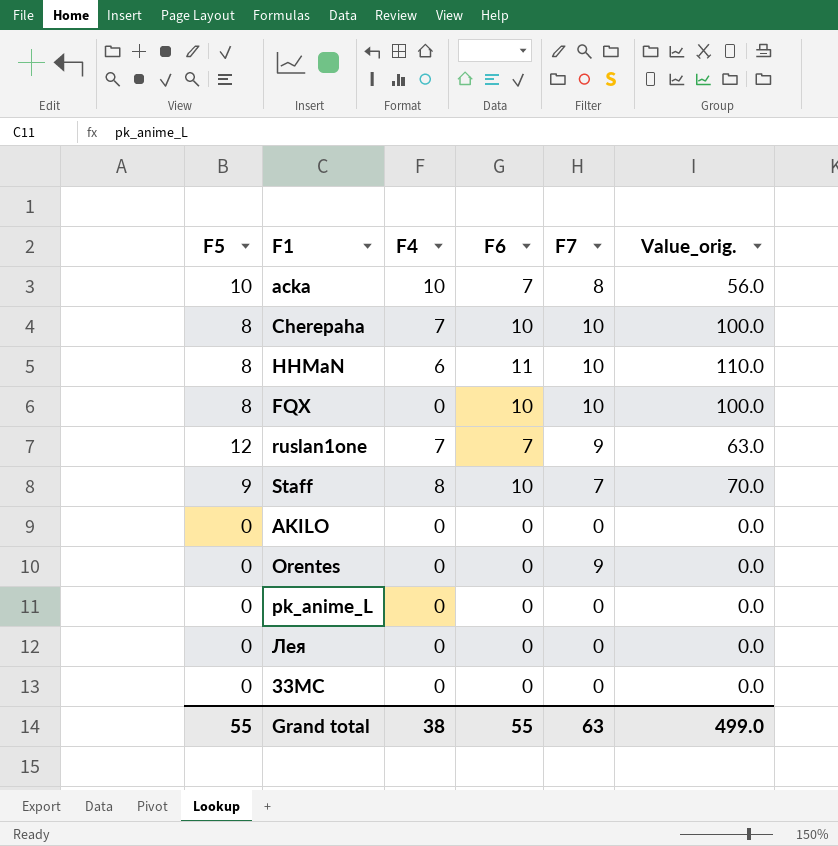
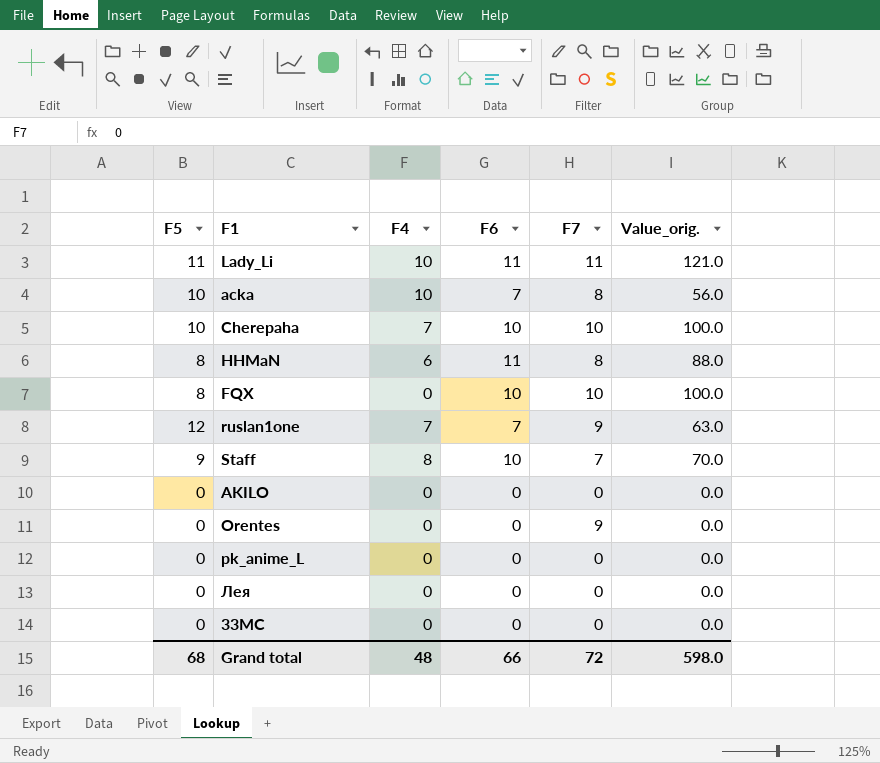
row Lady_Li: none -> 11 | 10 | 11 | 11 | 121.0
Cherepaha | F5: 8 -> 10
HHMaN | F7: 10 -> 8
HHMaN | Value_orig.: 110.0 -> 88.0
Grand total | F5: 55 -> 68
Grand total | F4: 38 -> 48
Grand total | F6: 55 -> 66
Grand total | F7: 63 -> 72
Grand total | Value_orig.: 499.0 -> 598.0

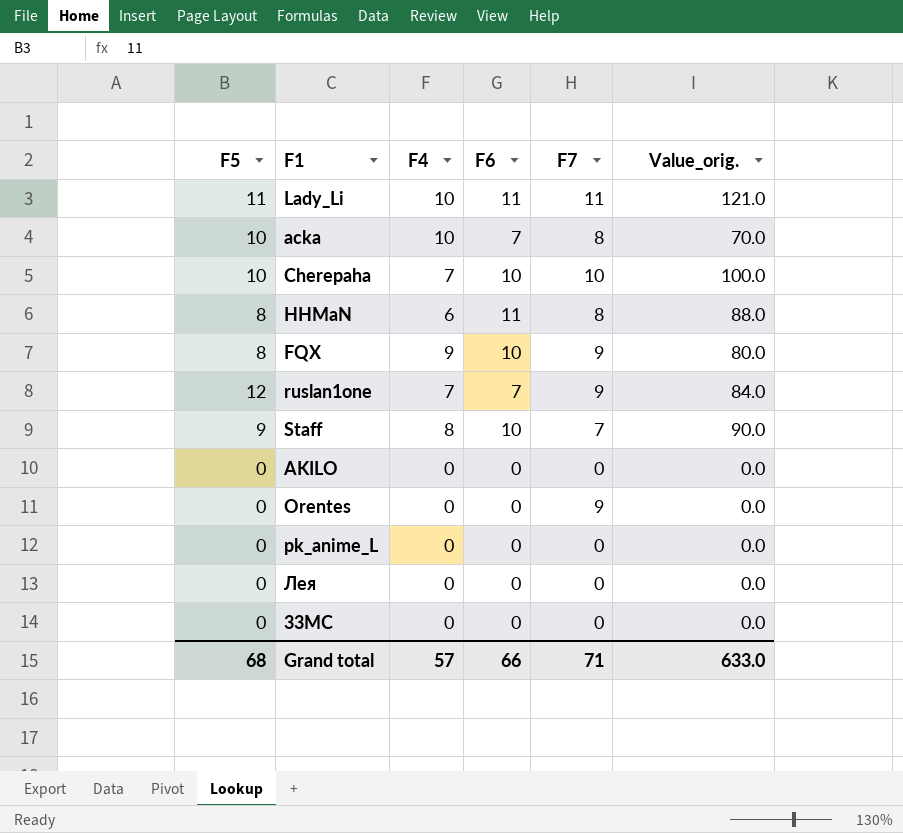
column Value_orig. | formula: [F6] * [F7] -> [F5] * [F6]
FQX | F4: 0 -> 9
FQX | F7: 10 -> 9
Grand total | F4: 48 -> 57
Grand total | F7: 72 -> 71
Grand total | Value_orig.: 598.0 -> 633.0

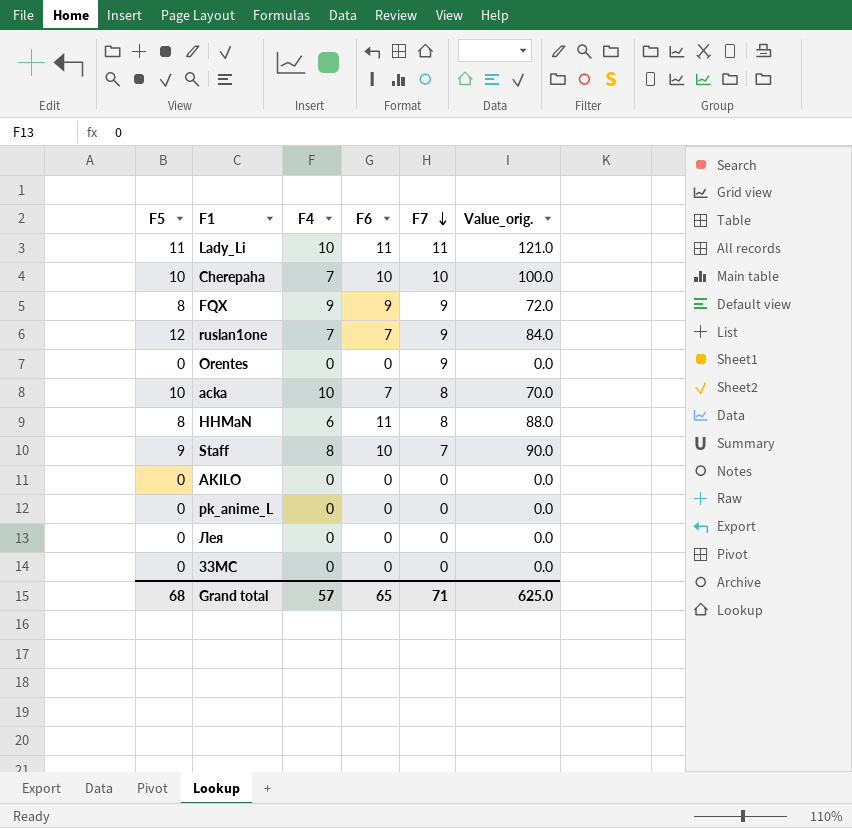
row order: none -> F7 descending
FQX | F6: 10 -> 9
FQX | Value_orig.: 80.0 -> 72.0
Grand total | F6: 66 -> 65
Grand total | Value_orig.: 633.0 -> 625.0

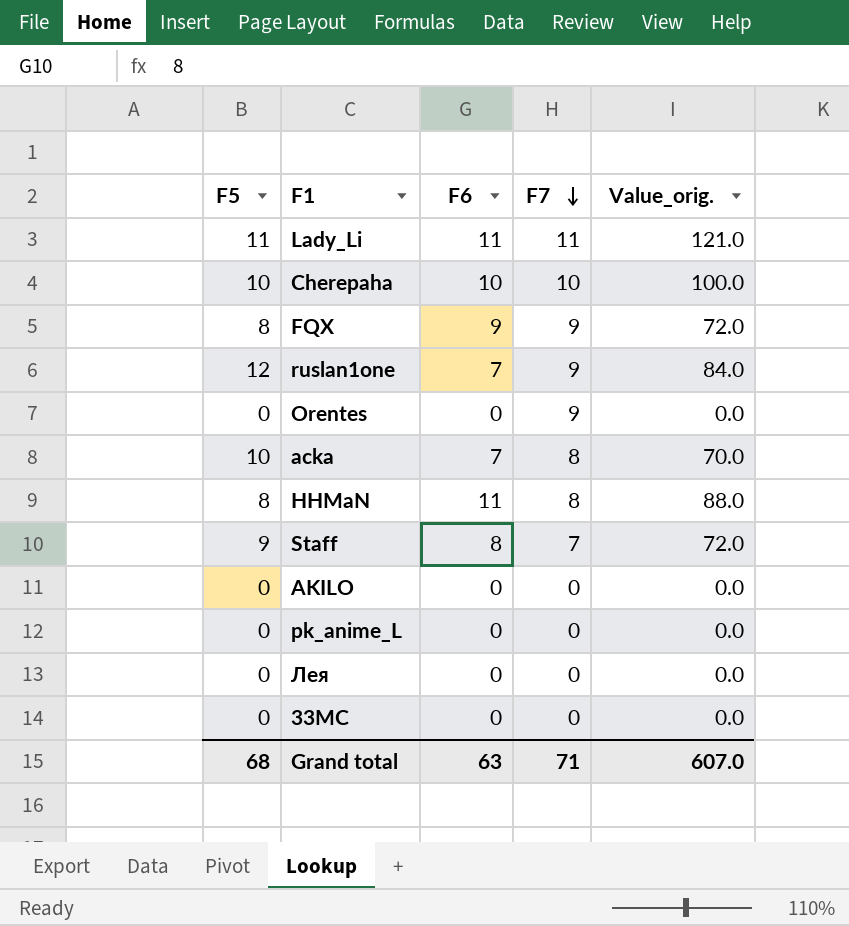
column F4 | position: 3 -> none
Staff | F6: 10 -> 8
Staff | Value_orig.: 90.0 -> 72.0
Grand total | F6: 65 -> 63
Grand total | Value_orig.: 625.0 -> 607.0

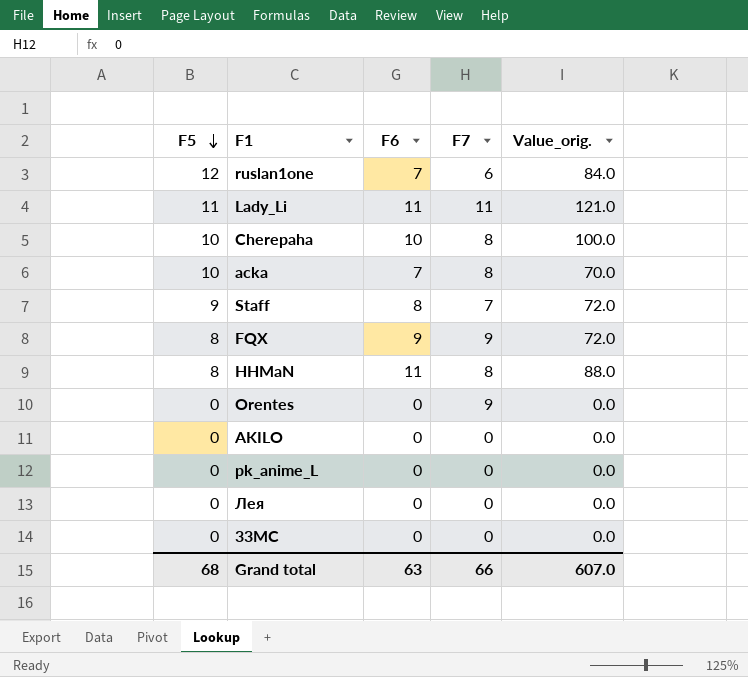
row order: F7 descending -> F5 descending
ruslan1one | F7: 9 -> 6
Cherepaha | F7: 10 -> 8
Grand total | F7: 71 -> 66

